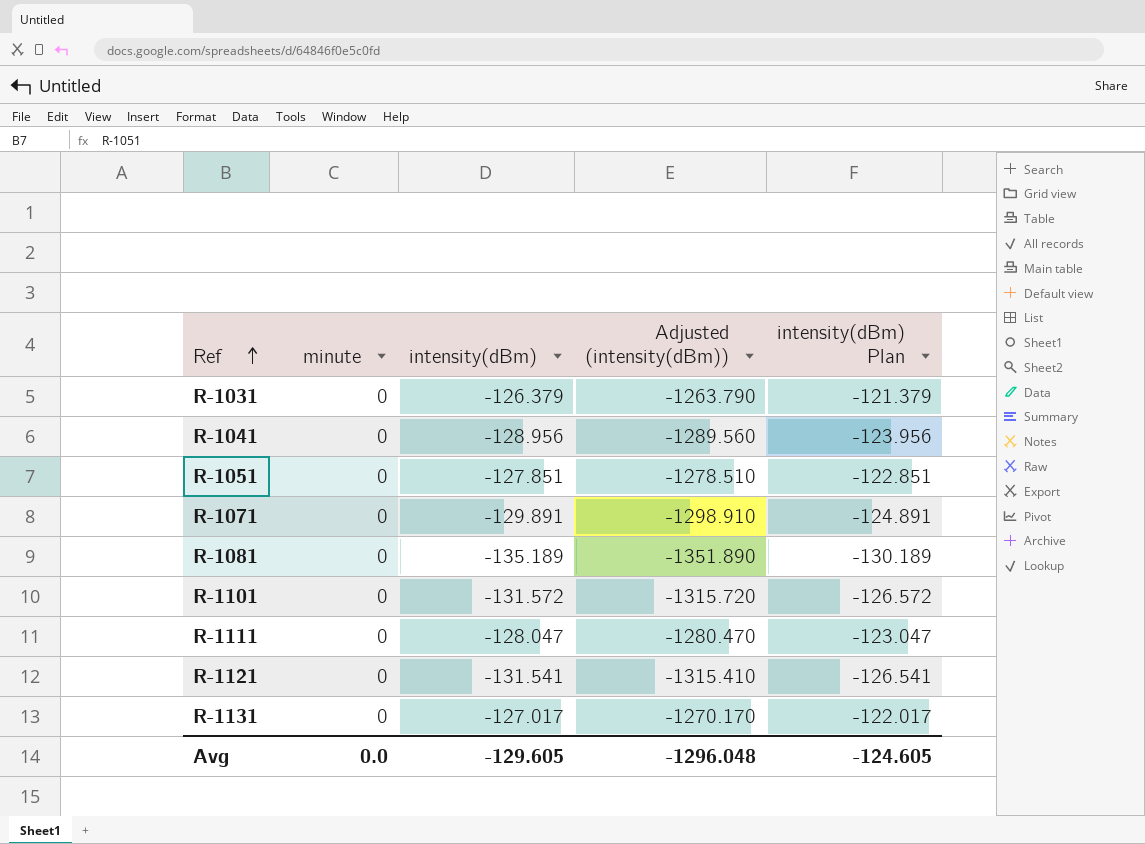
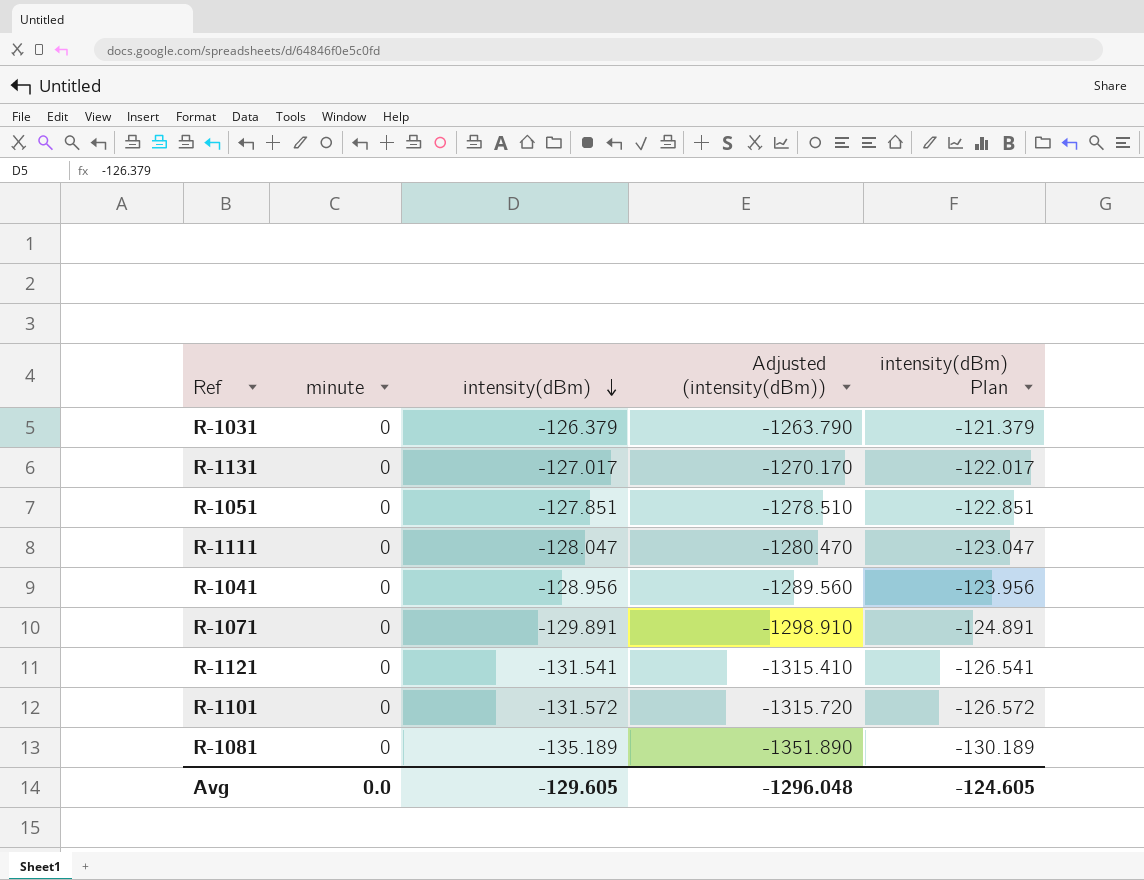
row order: Ref ascending -> intensity(dBm) descending

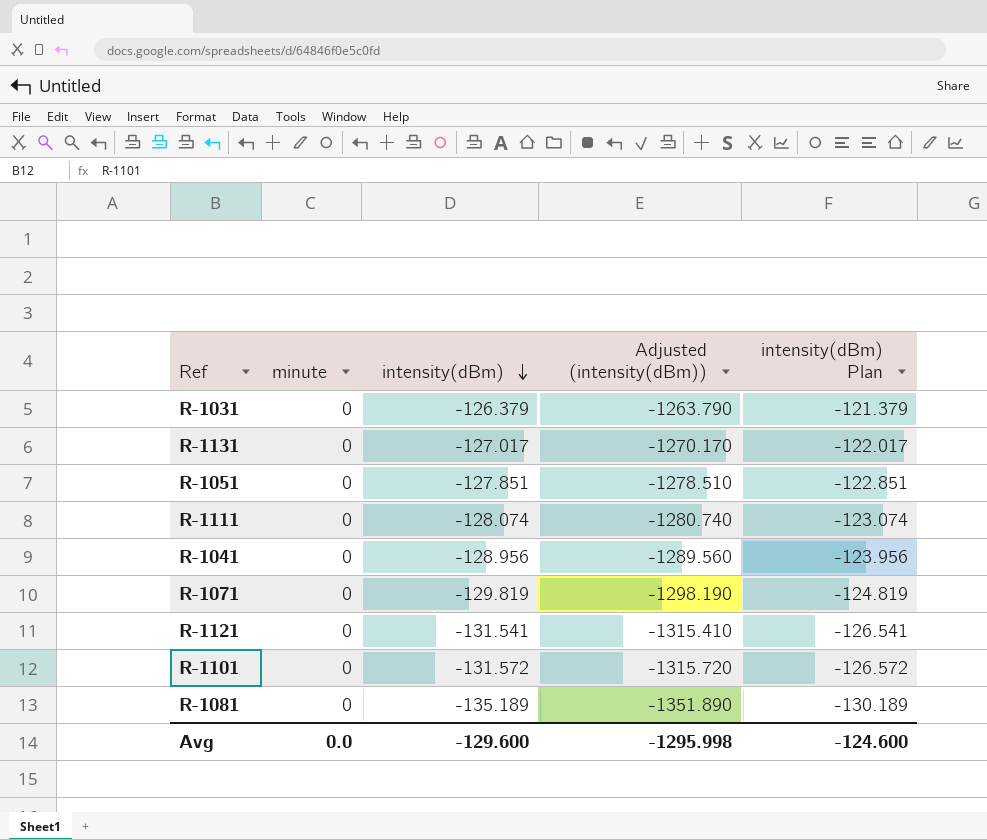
R-1111 | intensity(dBm): -128.047 -> -128.074
R-1111 | Adjusted (intensity(dBm)): -1280.470 -> -1280.740
R-1111 | intensity(dBm) Plan: -123.047 -> -123.074
R-1071 | intensity(dBm): -129.891 -> -129.819
R-1071 | Adjusted (intensity(dBm)): -1298.910 -> -1298.190
R-1071 | intensity(dBm) Plan: -124.891 -> -124.819
Avg | intensity(dBm): -129.605 -> -129.600
Avg | Adjusted (intensity(dBm)): -1296.048 -> -1295.998
Avg | intensity(dBm) Plan: -124.605 -> -124.600

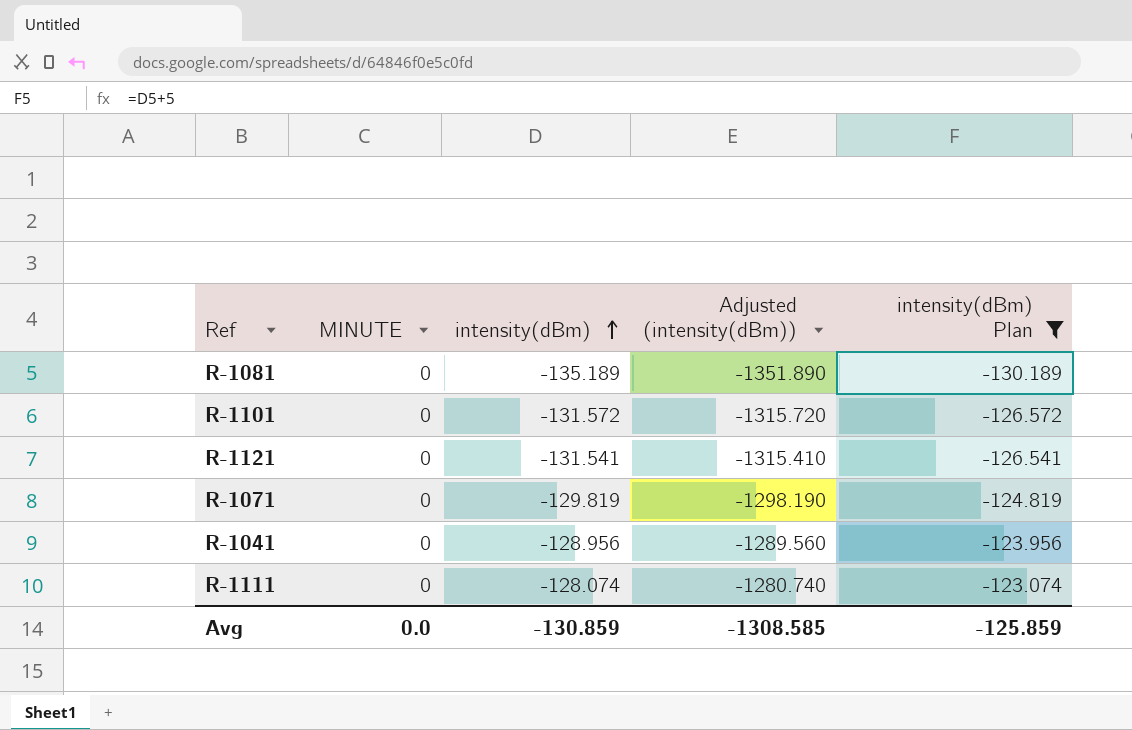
filter: none -> intensity(dBm) Plan <= -123.074
row order: intensity(dBm) descending -> intensity(dBm) ascending
column name: minute -> MINUTE
Avg | intensity(dBm): -129.600 -> -130.859
Avg | Adjusted (intensity(dBm)): -1295.998 -> -1308.585
Avg | intensity(dBm) Plan: -124.600 -> -125.859

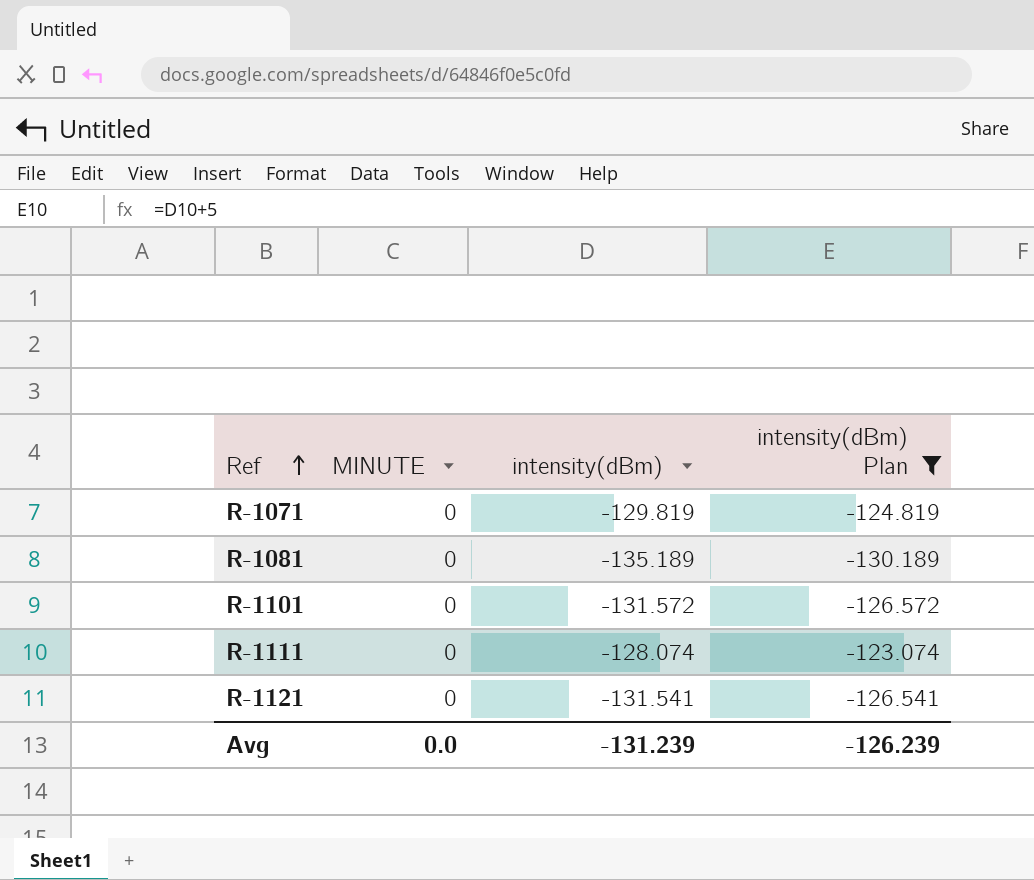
row order: intensity(dBm) ascending -> Ref ascending
column Adjusted (intensity(dBm)) | formula: [intensity(dBm)] * 10 -> none
row R-1041: 0 | -128.956 | -1289.560 | -123.956 -> none
Avg | intensity(dBm): -130.859 -> -131.239
Avg | intensity(dBm) Plan: -125.859 -> -126.239

